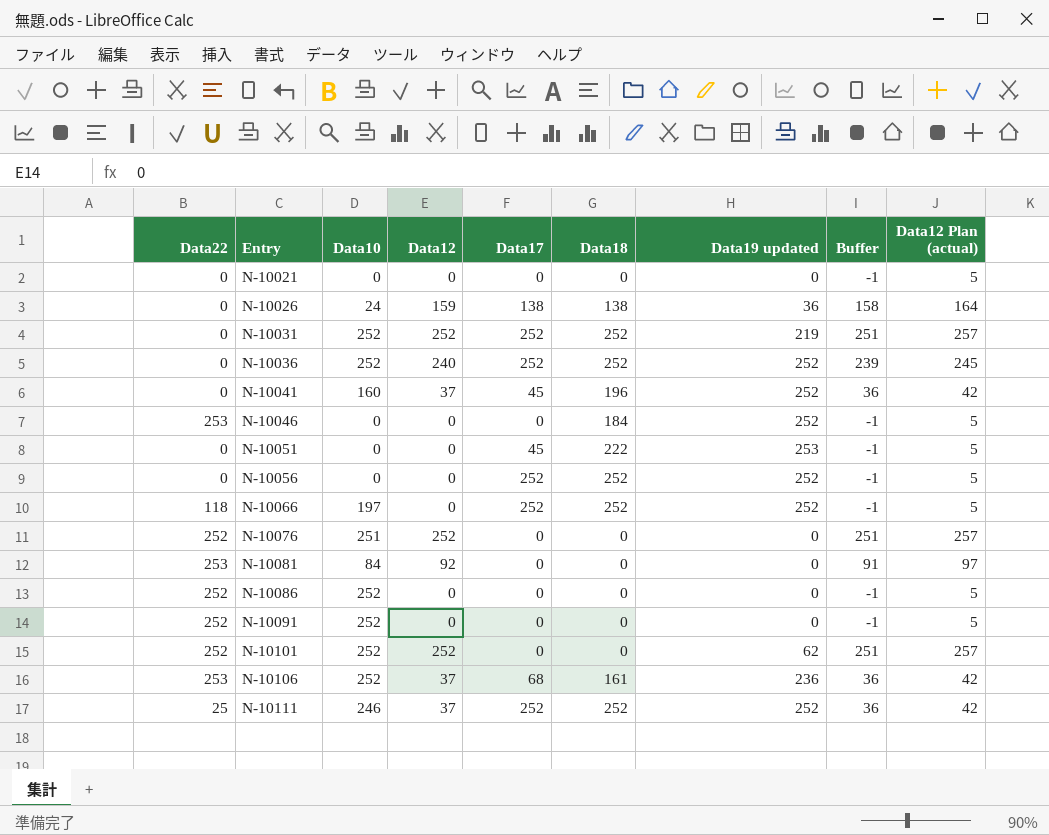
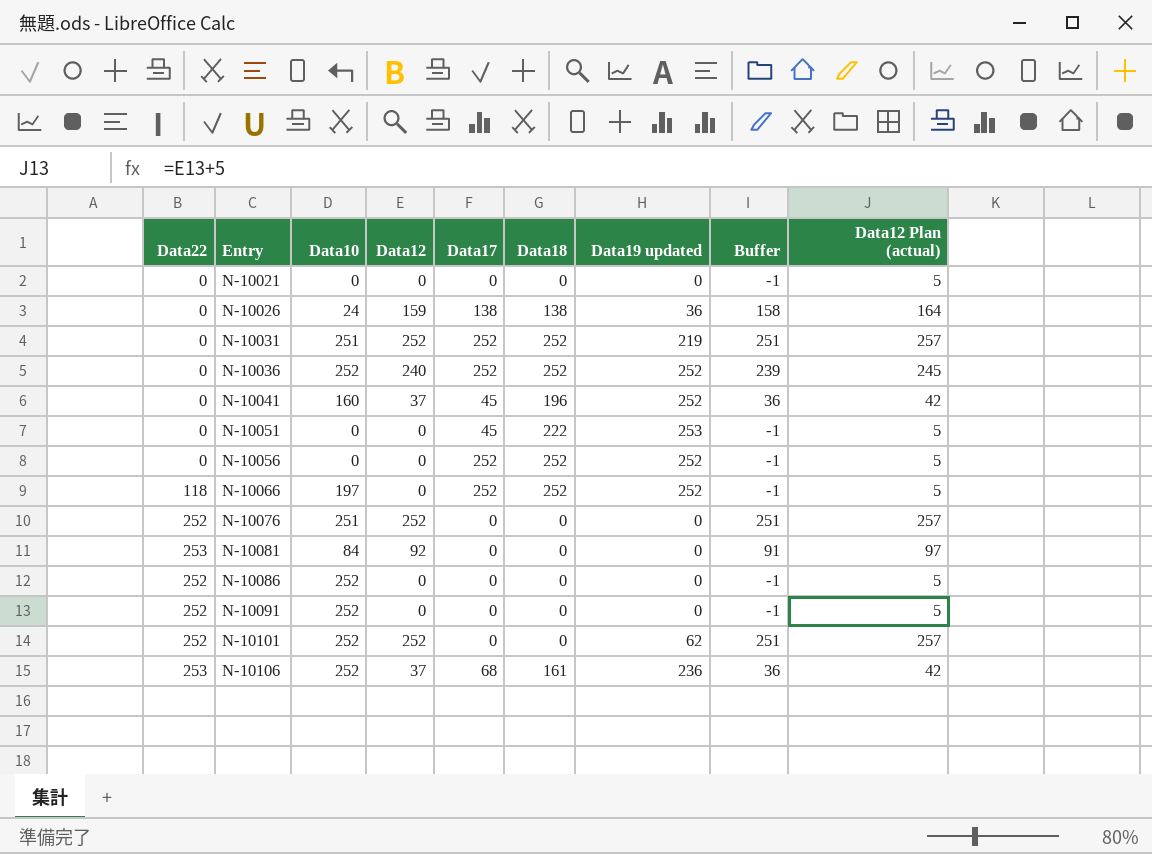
row N-10046: 253 | 0 | 0 | 0 | 184 | 252 | -1 | 5 -> none
row N-10111: 25 | 246 | 37 | 252 | 252 | 252 | 36 | 42 -> none
N-10031 | Data10: 252 -> 251

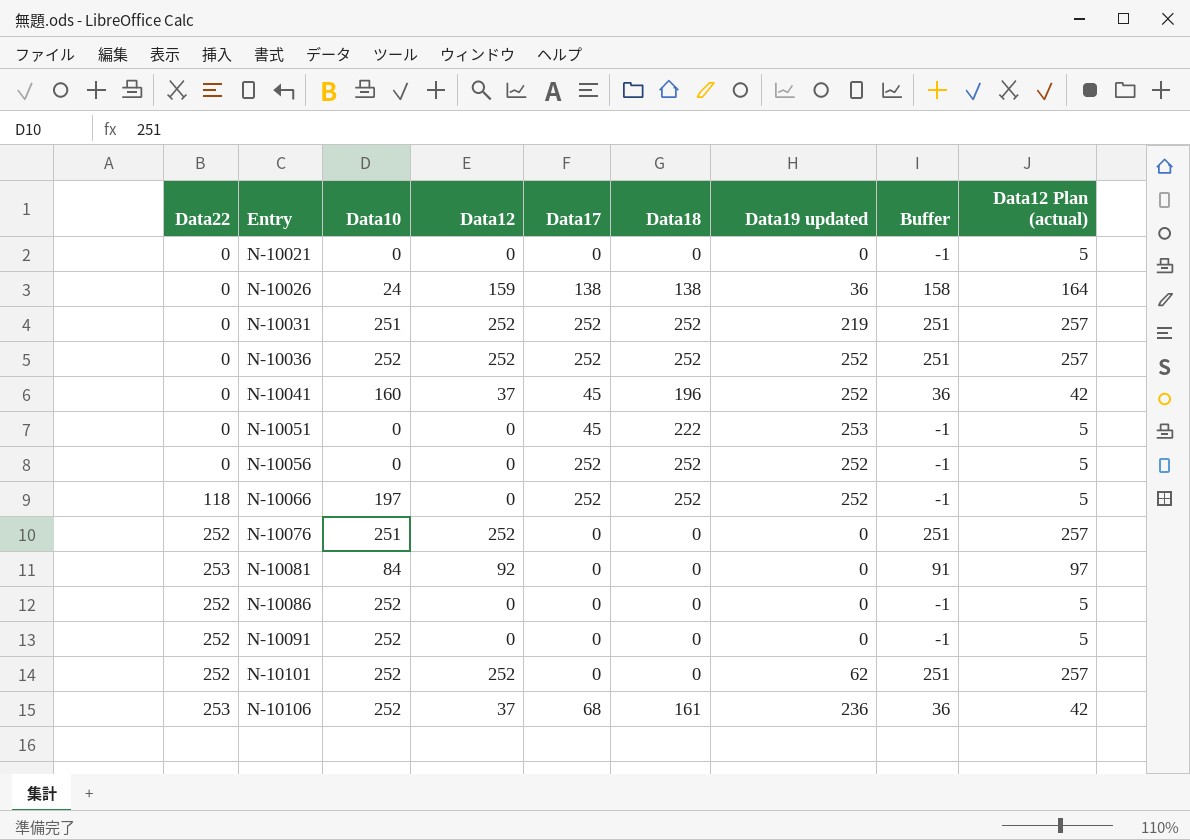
N-10036 | Data12: 240 -> 252
N-10036 | Buffer: 239 -> 251
N-10036 | Data12 Plan (actual): 245 -> 257

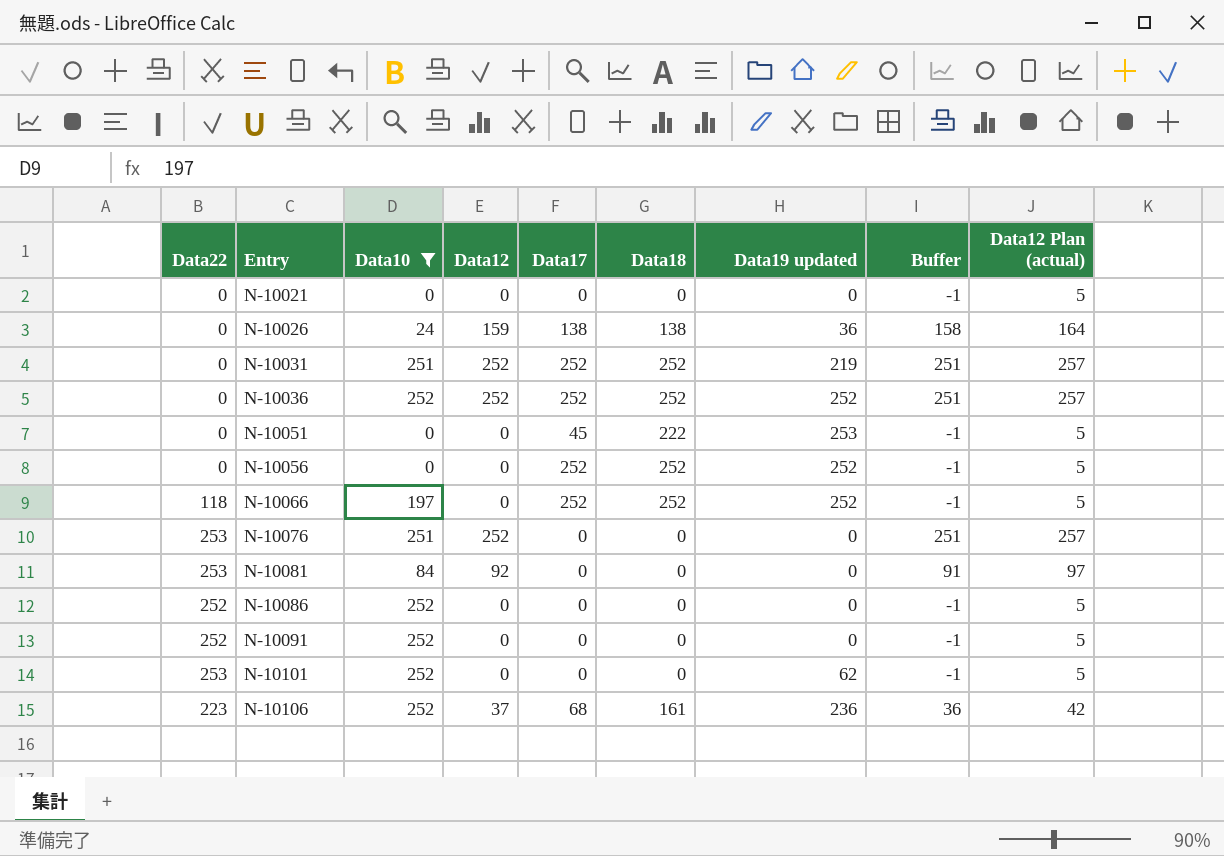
filter: none -> Data10 != 160
N-10076 | Data22: 252 -> 253
N-10101 | Data22: 252 -> 253
N-10101 | Data12: 252 -> 0
N-10101 | Buffer: 251 -> -1
N-10101 | Data12 Plan (actual): 257 -> 5
N-10106 | Data22: 253 -> 223

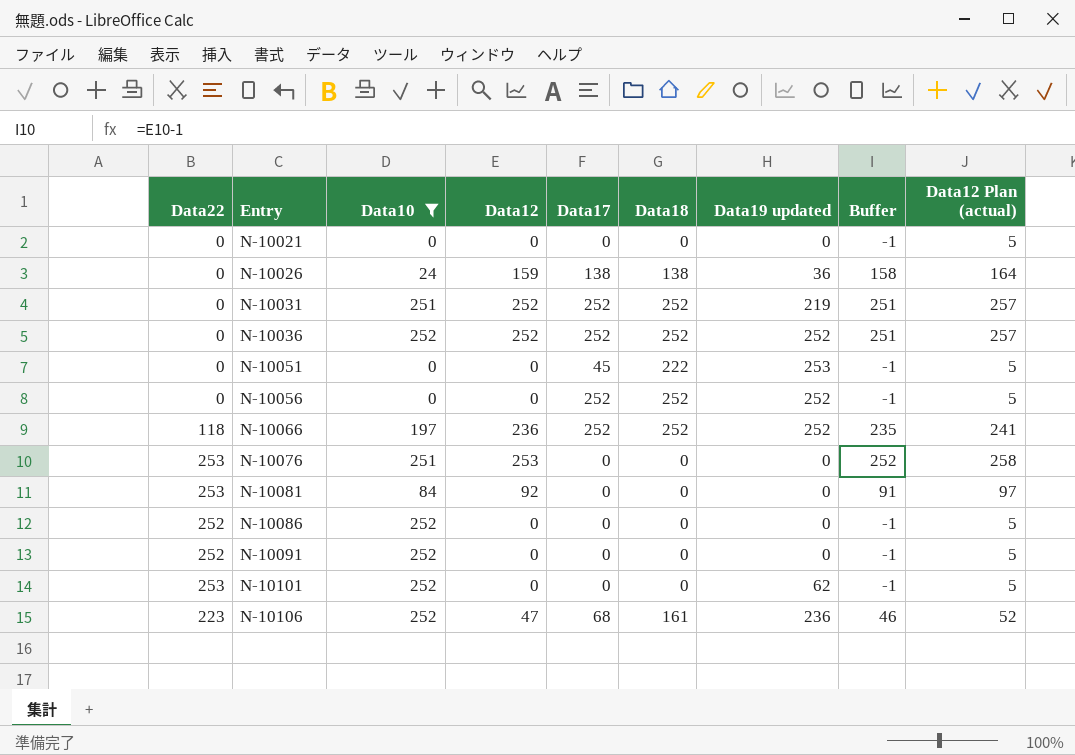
N-10066 | Data12: 0 -> 236
N-10066 | Buffer: -1 -> 235
N-10066 | Data12 Plan (actual): 5 -> 241
N-10076 | Data12: 252 -> 253
N-10076 | Buffer: 251 -> 252
N-10076 | Data12 Plan (actual): 257 -> 258
N-10106 | Data12: 37 -> 47
N-10106 | Buffer: 36 -> 46
N-10106 | Data12 Plan (actual): 42 -> 52

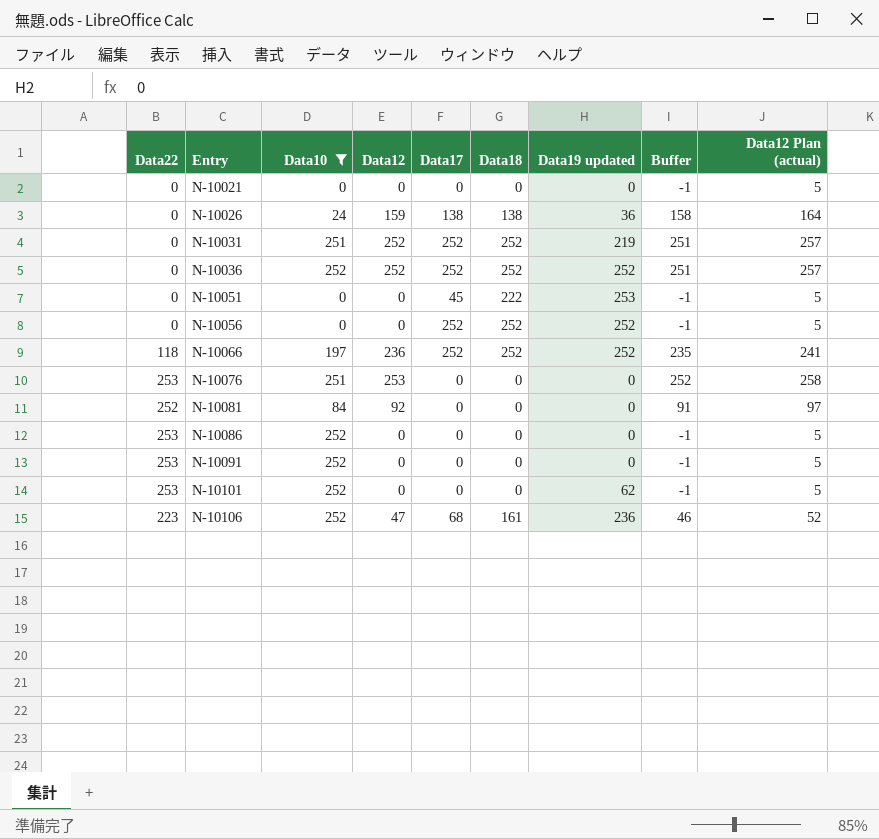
N-10081 | Data22: 253 -> 252
N-10086 | Data22: 252 -> 253
N-10091 | Data22: 252 -> 253

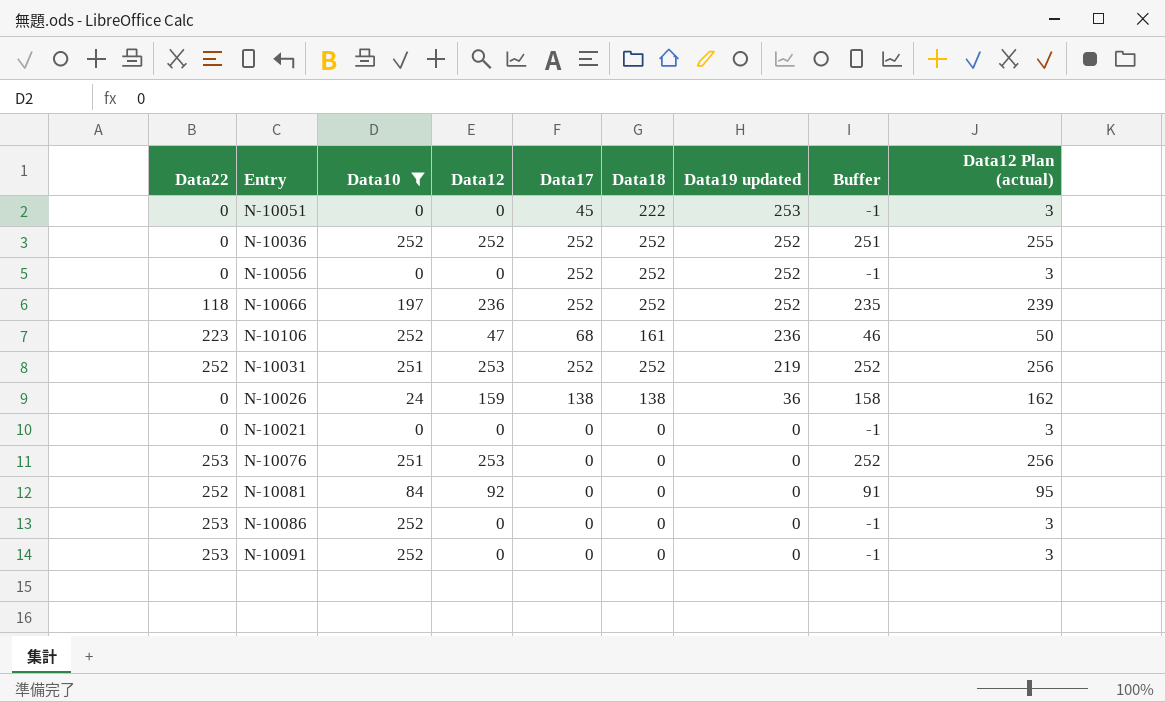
row order: Entry ascending -> Data19 updated descending
column Data12 Plan (actual) | formula: [Data12] + 5 -> [Data12] + 3
row N-10101: 253 | 252 | 0 | 0 | 0 | 62 | -1 | 5 -> none
N-10031 | Data22: 0 -> 252
N-10031 | Data12: 252 -> 253
N-10031 | Buffer: 251 -> 252

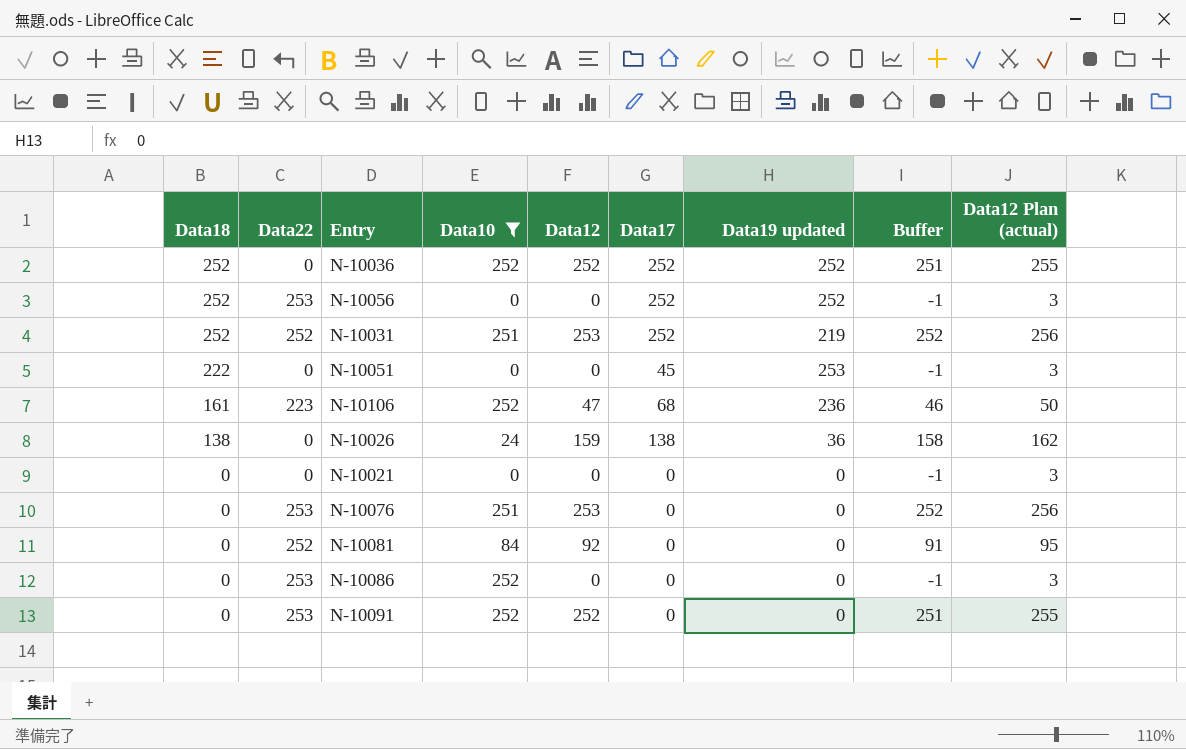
row order: Data19 updated descending -> Data18 descending
column Data18 | position: 6 -> 1
row N-10066: 118 | 197 | 236 | 252 | 252 | 252 | 235 | 239 -> none
N-10056 | Data22: 0 -> 253
N-10091 | Data12: 0 -> 252
N-10091 | Buffer: -1 -> 251
N-10091 | Data12 Plan (actual): 3 -> 255

